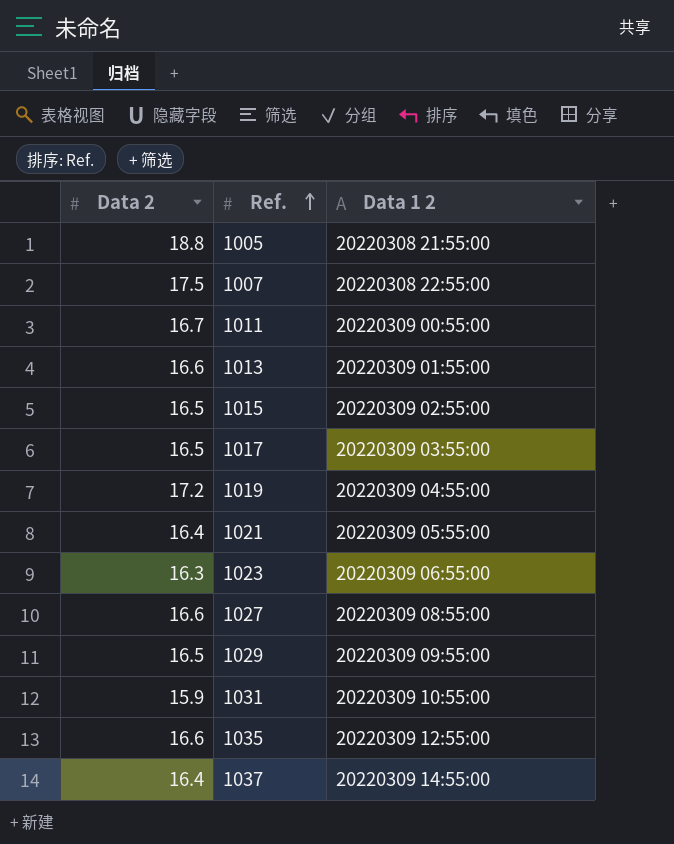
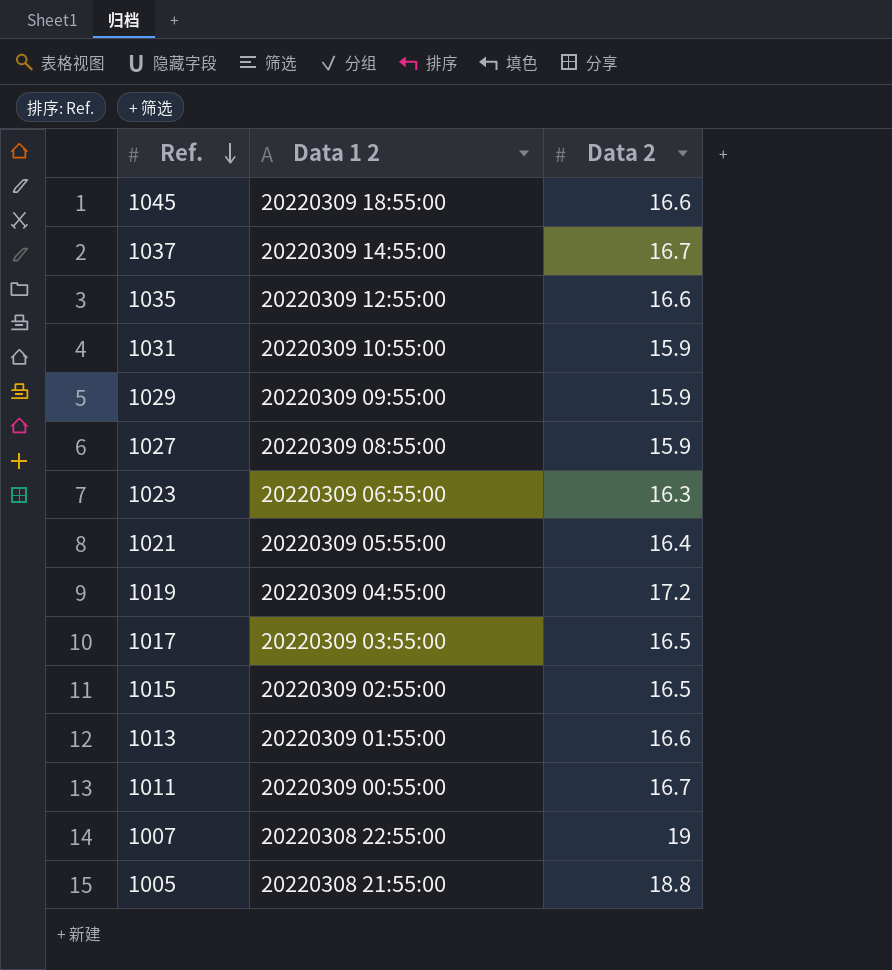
row order: Ref. ascending -> Ref. descending
column Data 2 | position: 1 -> 3
row 1045: none -> 20220309 18:55:00 | 16.6
1037 | Data 2: 16.4 -> 16.7
1029 | Data 2: 16.5 -> 15.9
1027 | Data 2: 16.6 -> 15.9
1007 | Data 2: 17.5 -> 19

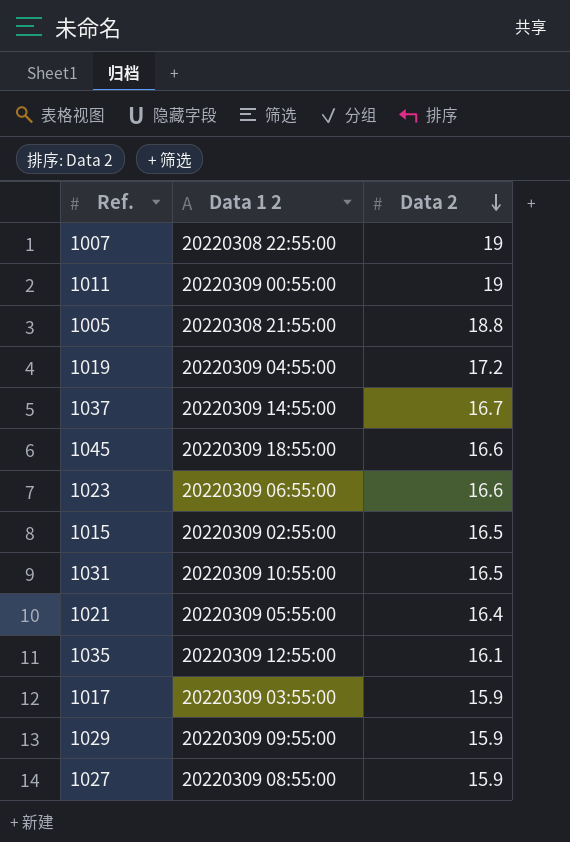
row order: Ref. descending -> Data 2 descending
row 1013: 20220309 01:55:00 | 16.6 -> none
1011 | Data 2: 16.7 -> 19
1023 | Data 2: 16.3 -> 16.6
1031 | Data 2: 15.9 -> 16.5
1035 | Data 2: 16.6 -> 16.1
1017 | Data 2: 16.5 -> 15.9

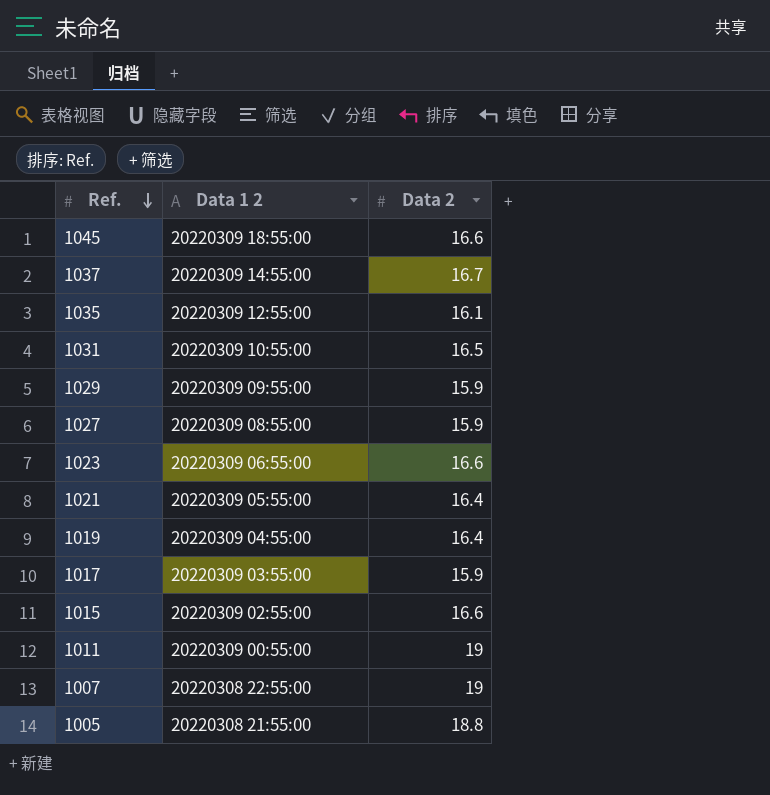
row order: Data 2 descending -> Ref. descending
1019 | Data 2: 17.2 -> 16.4
1015 | Data 2: 16.5 -> 16.6

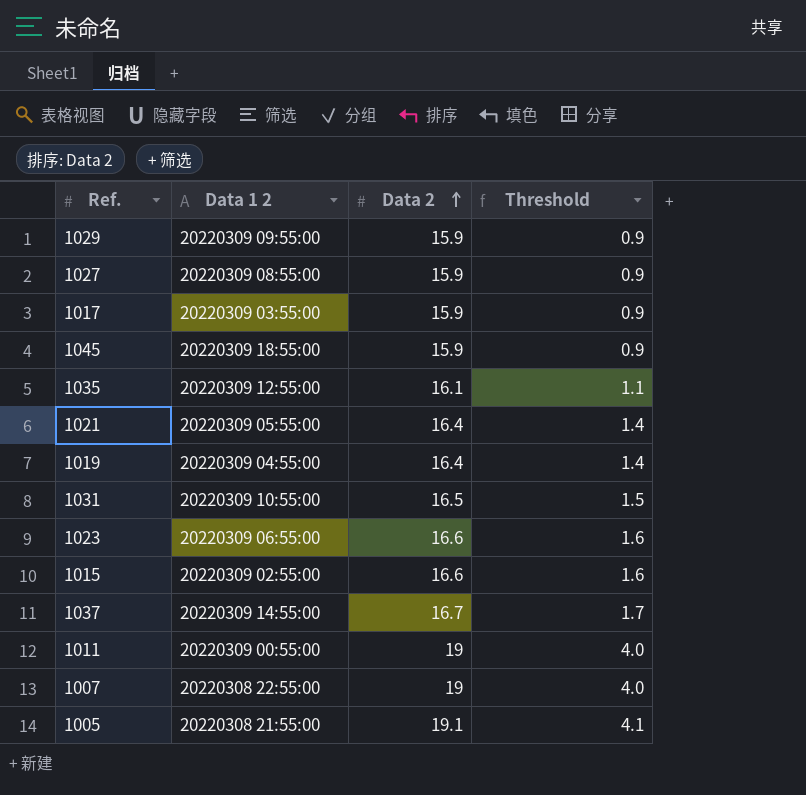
row order: Ref. descending -> Data 2 ascending
column Threshold | formula: none -> [Data 2] - 15
1045 | Data 2: 16.6 -> 15.9
1005 | Data 2: 18.8 -> 19.1

